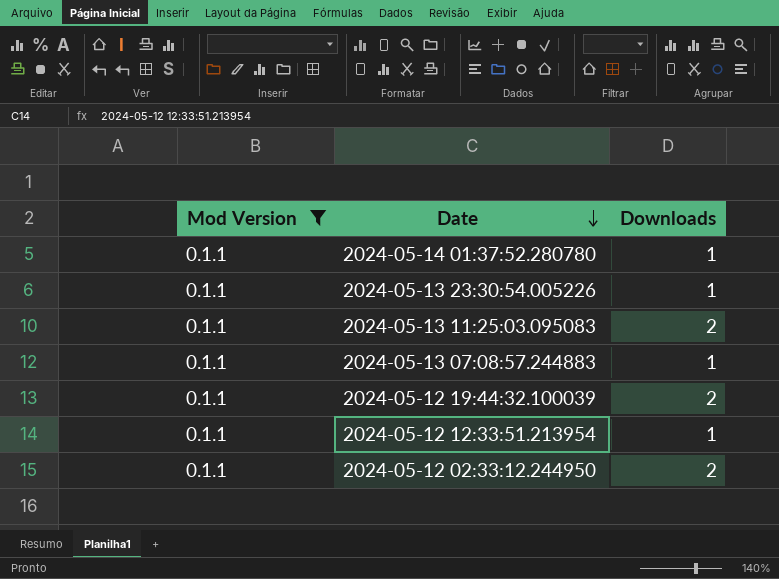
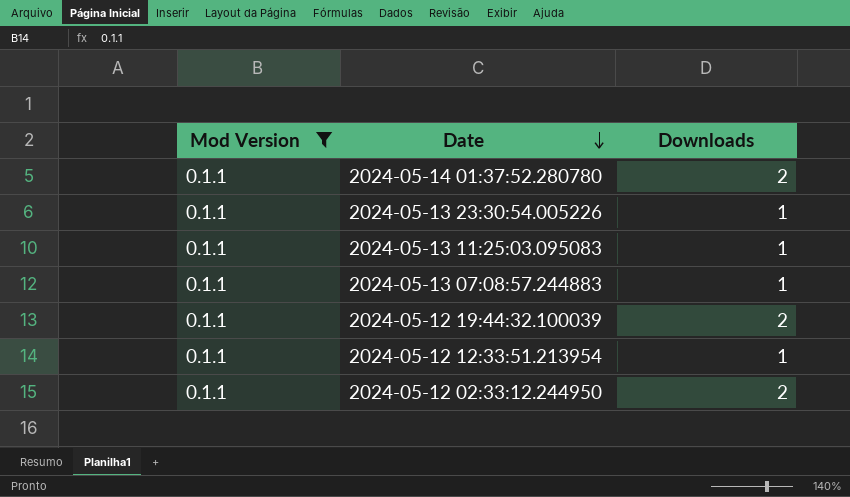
2024-05-14 01:37:52.280780 | Downloads: 1 -> 2
2024-05-13 11:25:03.095083 | Downloads: 2 -> 1

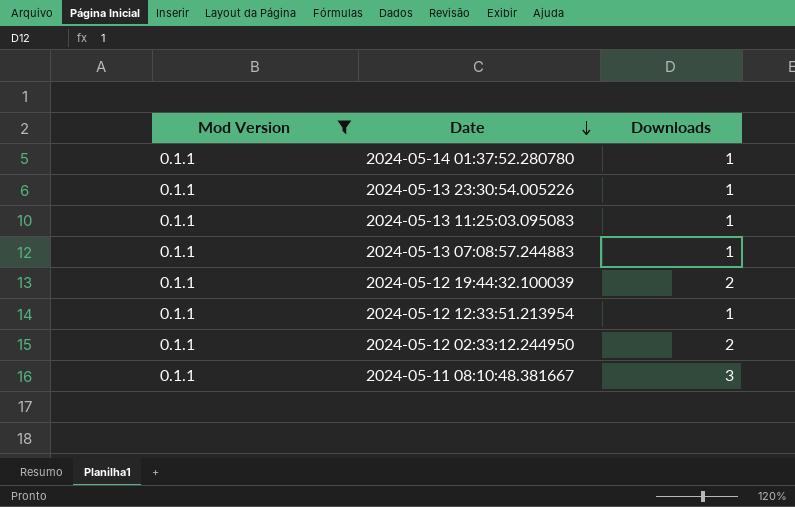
2024-05-14 01:37:52.280780 | Downloads: 2 -> 1
row 2024-05-11 08:10:48.381667: none -> 0.1.1 | 3

